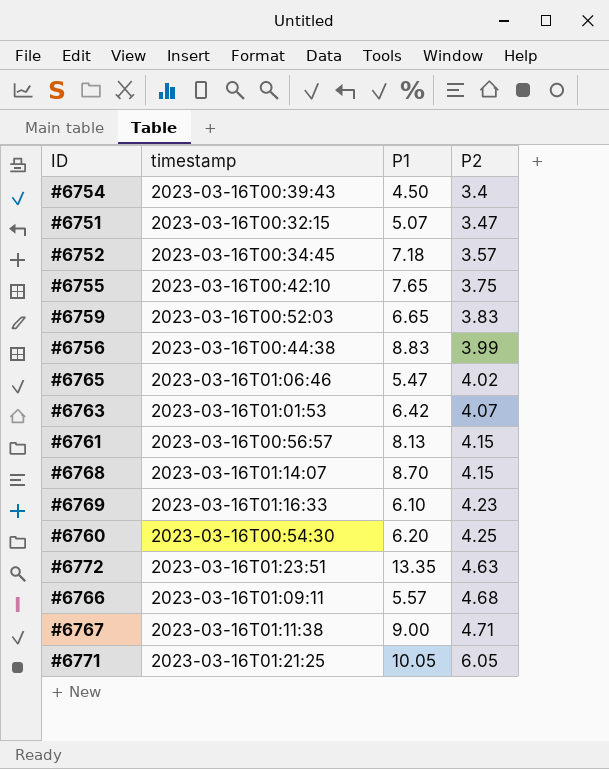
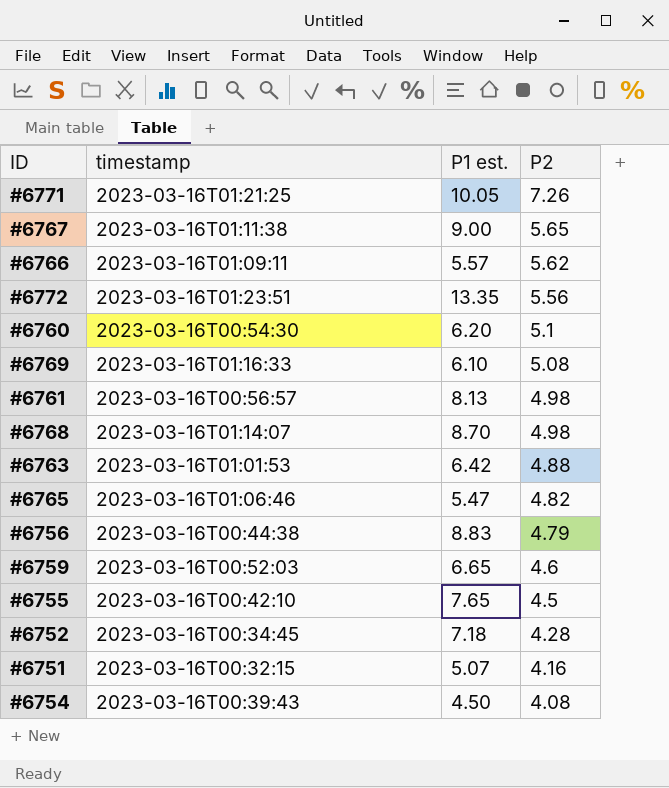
row order: P2 ascending -> P2 descending
column name: P1 -> P1 est.
#6771 | P2: 6.05 -> 7.26
#6767 | P2: 4.71 -> 5.65
#6766 | P2: 4.68 -> 5.62
#6772 | P2: 4.63 -> 5.56
#6760 | P2: 4.25 -> 5.1
#6769 | P2: 4.23 -> 5.08
#6761 | P2: 4.15 -> 4.98
#6768 | P2: 4.15 -> 4.98
#6763 | P2: 4.07 -> 4.88
#6765 | P2: 4.02 -> 4.82
#6756 | P2: 3.99 -> 4.79
#6759 | P2: 3.83 -> 4.6
#6755 | P2: 3.75 -> 4.5
#6752 | P2: 3.57 -> 4.28
#6751 | P2: 3.47 -> 4.16
#6754 | P2: 3.4 -> 4.08

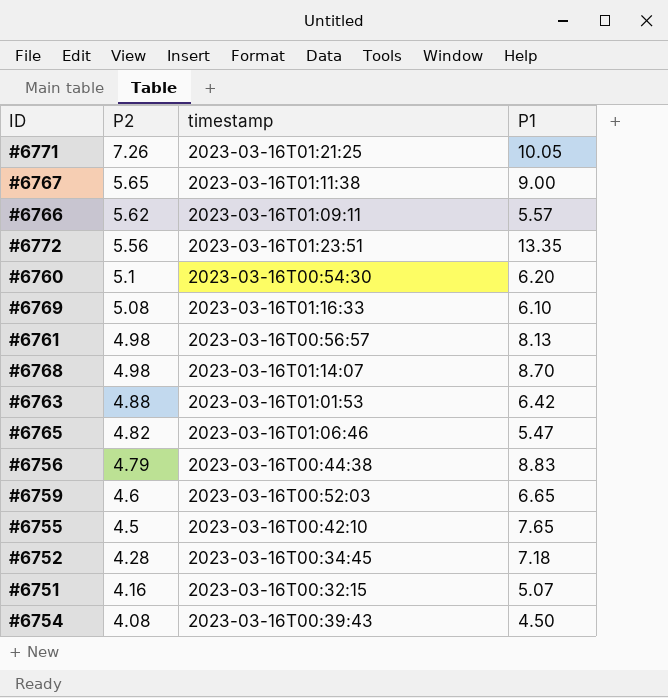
column P2 | position: 4 -> 2
column name: P1 est. -> P1

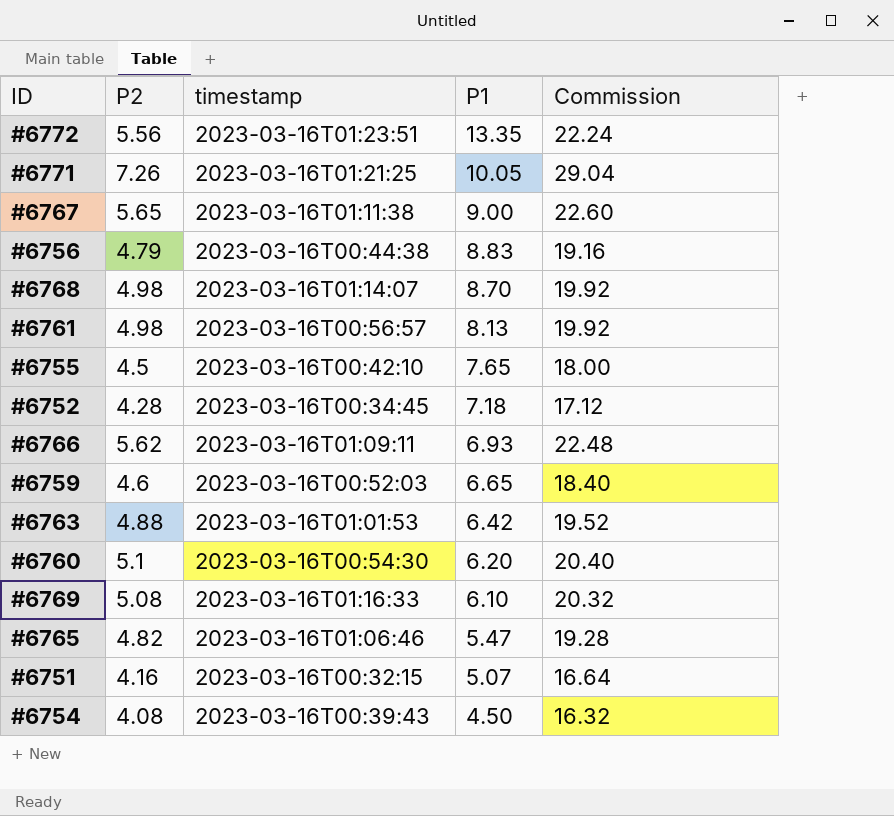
row order: P2 descending -> P1 descending
column Commission | formula: none -> [P2] * 4
#6766 | P1: 5.57 -> 6.93

